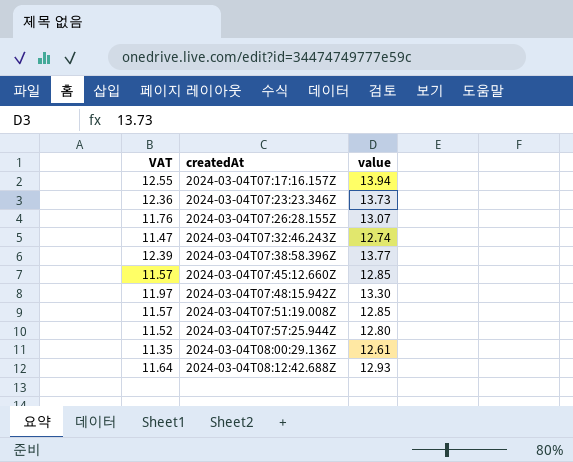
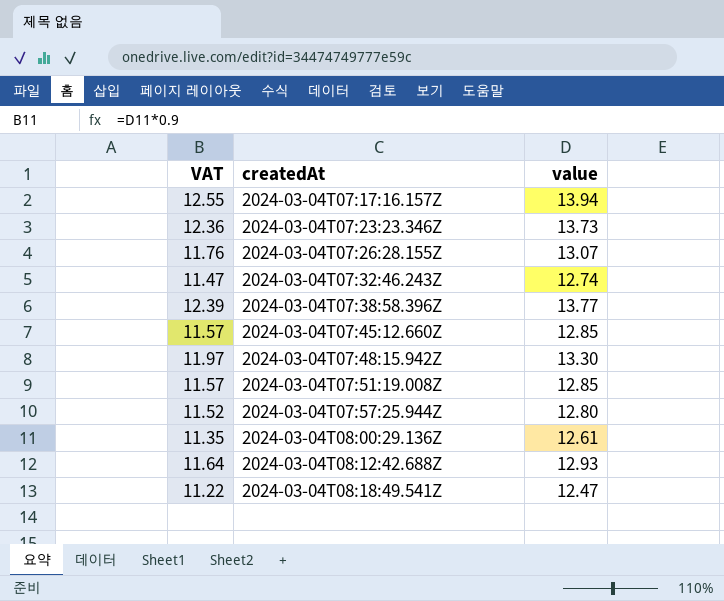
row 2024-03-04T08:18:49.541Z: none -> 11.22 | 12.47

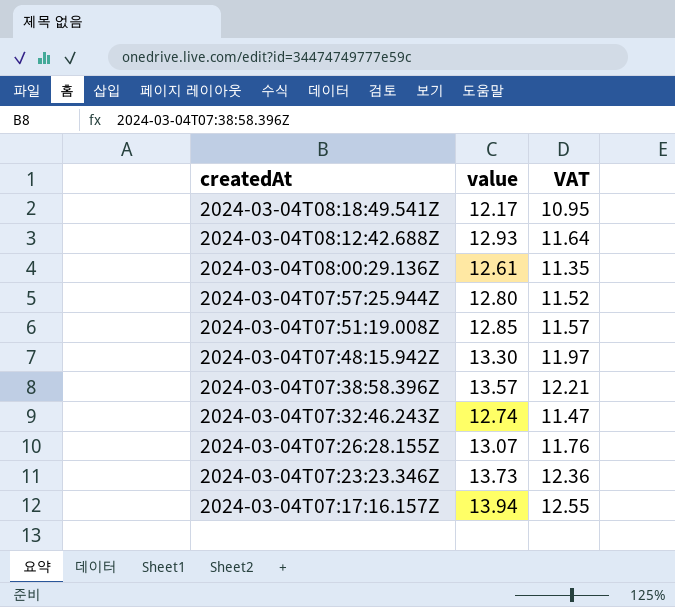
row order: createdAt ascending -> createdAt descending
column VAT | position: 1 -> 3
row 2024-03-04T07:45:12.660Z: 11.57 | 12.85 -> none
2024-03-04T08:18:49.541Z | value: 12.47 -> 12.17
2024-03-04T08:18:49.541Z | VAT: 11.22 -> 10.95
2024-03-04T07:38:58.396Z | value: 13.77 -> 13.57
2024-03-04T07:38:58.396Z | VAT: 12.39 -> 12.21

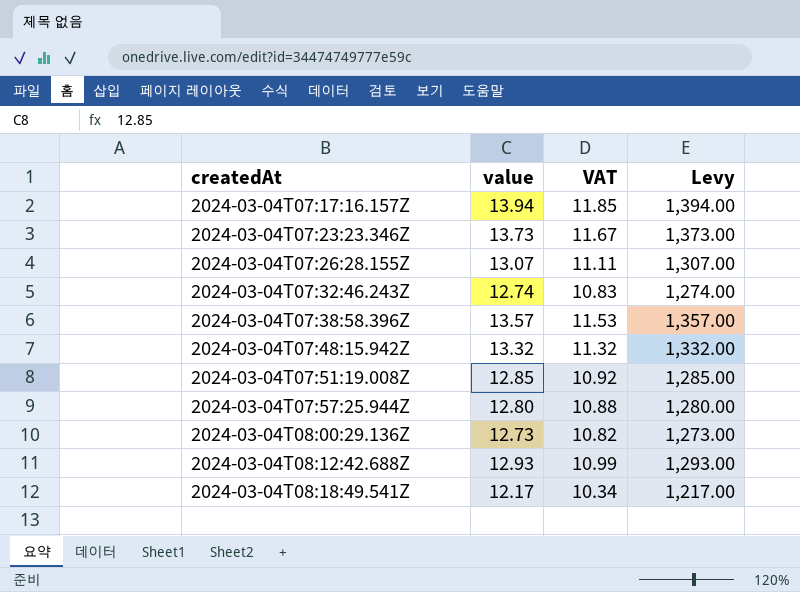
row order: createdAt descending -> createdAt ascending
column VAT | formula: [value] * 0.9 -> [value] * 0.85
column Levy | formula: none -> [value] * 100
2024-03-04T07:48:15.942Z | value: 13.30 -> 13.32
2024-03-04T08:00:29.136Z | value: 12.61 -> 12.73

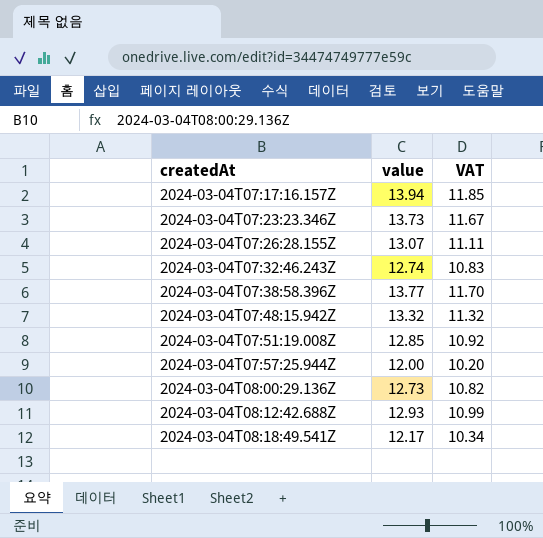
column Levy | formula: [value] * 100 -> none
2024-03-04T07:38:58.396Z | value: 13.57 -> 13.77
2024-03-04T07:38:58.396Z | VAT: 11.53 -> 11.70
2024-03-04T07:57:25.944Z | value: 12.80 -> 12.00
2024-03-04T07:57:25.944Z | VAT: 10.88 -> 10.20

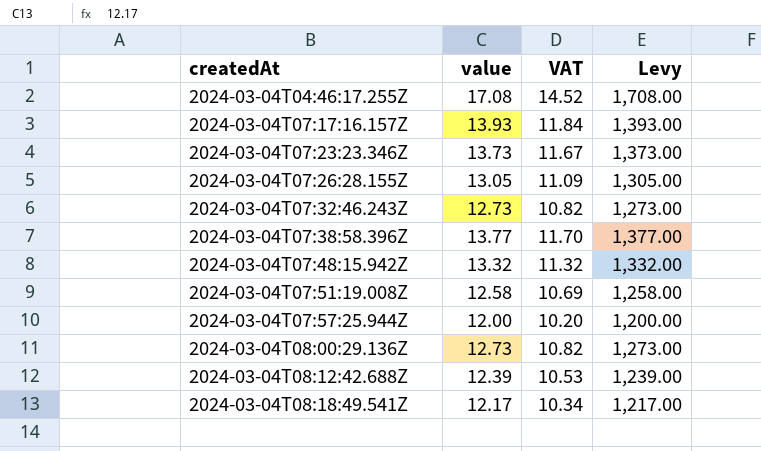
column Levy | formula: none -> [value] * 100
row 2024-03-04T04:46:17.255Z: none -> 17.08 | 14.52 | 1,708.00
2024-03-04T07:17:16.157Z | value: 13.94 -> 13.93
2024-03-04T07:17:16.157Z | VAT: 11.85 -> 11.84
2024-03-04T07:26:28.155Z | value: 13.07 -> 13.05
2024-03-04T07:26:28.155Z | VAT: 11.11 -> 11.09
2024-03-04T07:32:46.243Z | value: 12.74 -> 12.73
2024-03-04T07:32:46.243Z | VAT: 10.83 -> 10.82
2024-03-04T07:51:19.008Z | value: 12.85 -> 12.58
2024-03-04T07:51:19.008Z | VAT: 10.92 -> 10.69
2024-03-04T08:12:42.688Z | value: 12.93 -> 12.39
2024-03-04T08:12:42.688Z | VAT: 10.99 -> 10.53

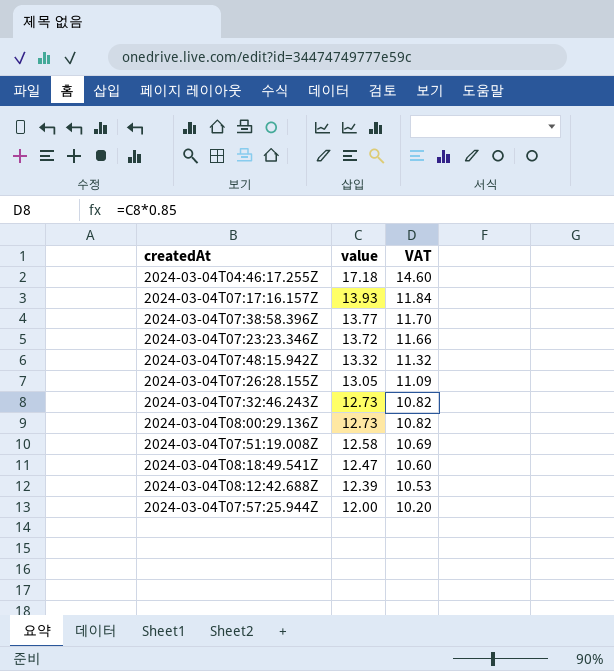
row order: createdAt ascending -> value descending
column Levy | formula: [value] * 100 -> none
2024-03-04T04:46:17.255Z | value: 17.08 -> 17.18
2024-03-04T04:46:17.255Z | VAT: 14.52 -> 14.60
2024-03-04T07:23:23.346Z | value: 13.73 -> 13.72
2024-03-04T07:23:23.346Z | VAT: 11.67 -> 11.66
2024-03-04T08:18:49.541Z | value: 12.17 -> 12.47
2024-03-04T08:18:49.541Z | VAT: 10.34 -> 10.60

